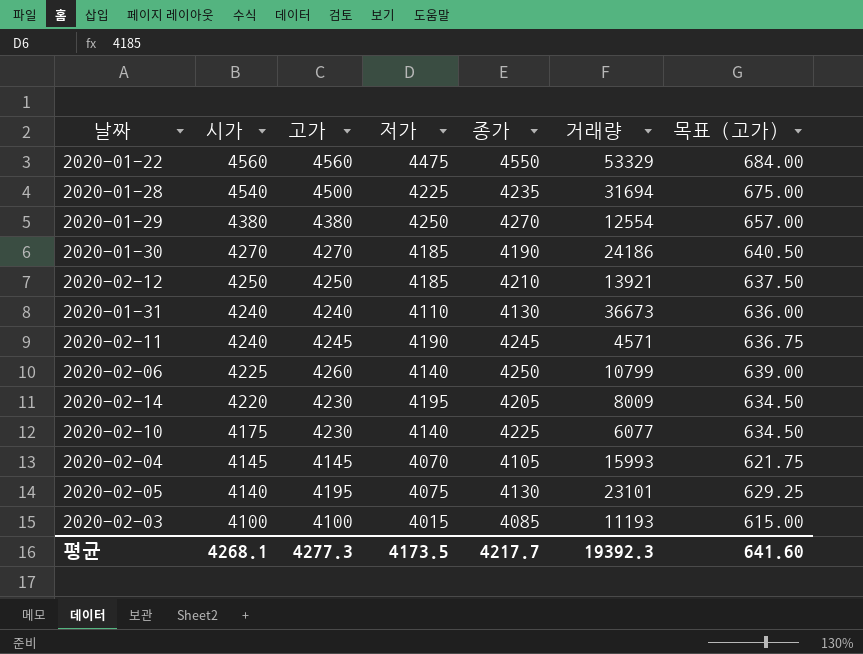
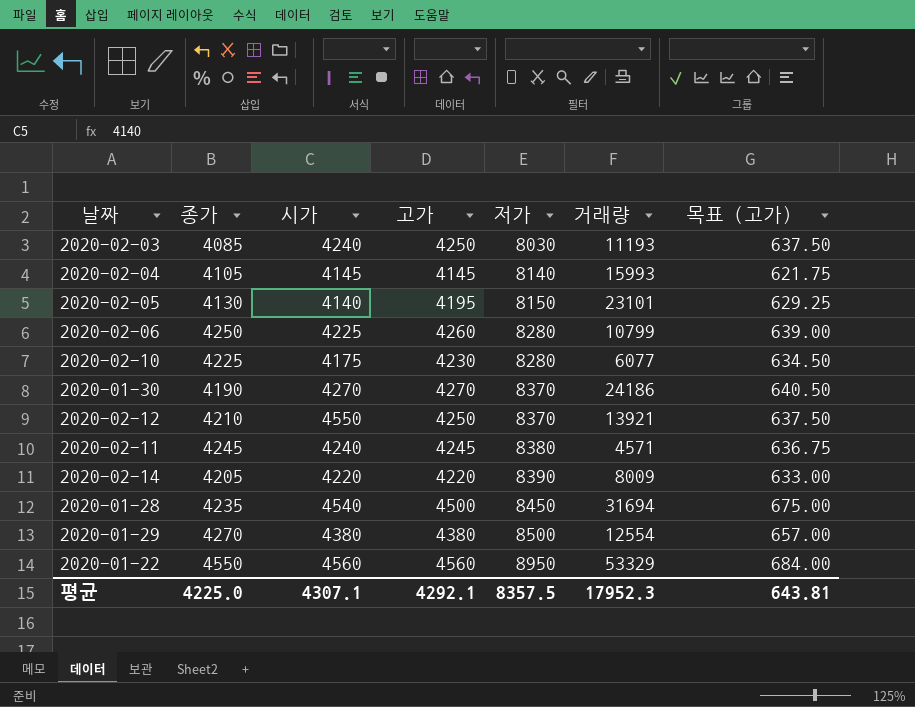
row order: 시가 descending -> 저가 ascending
column 종가 | position: 5 -> 2
row 2020-01-31: 4240 | 4240 | 4110 | 4130 | 36673 | 636.00 -> none
2020-02-03 | 시가: 4100 -> 4240
2020-02-03 | 고가: 4100 -> 4250
2020-02-03 | 저가: 4015 -> 8030
2020-02-03 | 목표 (고가): 615.00 -> 637.50
2020-02-04 | 저가: 4070 -> 8140
2020-02-05 | 저가: 4075 -> 8150
2020-02-06 | 저가: 4140 -> 8280
2020-02-10 | 저가: 4140 -> 8280
2020-01-30 | 저가: 4185 -> 8370
2020-02-12 | 시가: 4250 -> 4550
2020-02-12 | 저가: 4185 -> 8370
2020-02-11 | 저가: 4190 -> 8380
2020-02-14 | 고가: 4230 -> 4220
2020-02-14 | 저가: 4195 -> 8390
2020-02-14 | 목표 (고가): 634.50 -> 633.00
2020-01-28 | 저가: 4225 -> 8450
2020-01-29 | 저가: 4250 -> 8500
2020-01-22 | 저가: 4475 -> 8950
평균 | 종가: 4217.7 -> 4225.0
평균 | 시가: 4268.1 -> 4307.1
평균 | 고가: 4277.3 -> 4292.1
평균 | 저가: 4173.5 -> 8357.5
평균 | 거래량: 19392.3 -> 17952.3
평균 | 목표 (고가): 641.60 -> 643.81

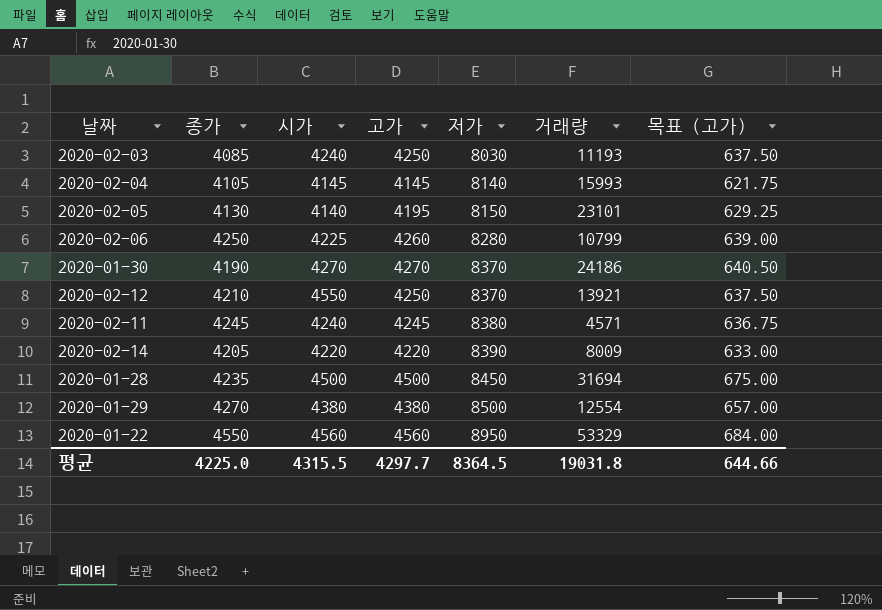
row 2020-02-10: 4225 | 4175 | 4230 | 8280 | 6077 | 634.50 -> none
2020-01-28 | 시가: 4540 -> 4500
평균 | 시가: 4307.1 -> 4315.5
평균 | 고가: 4292.1 -> 4297.7
평균 | 저가: 8357.5 -> 8364.5
평균 | 거래량: 17952.3 -> 19031.8
평균 | 목표 (고가): 643.81 -> 644.66

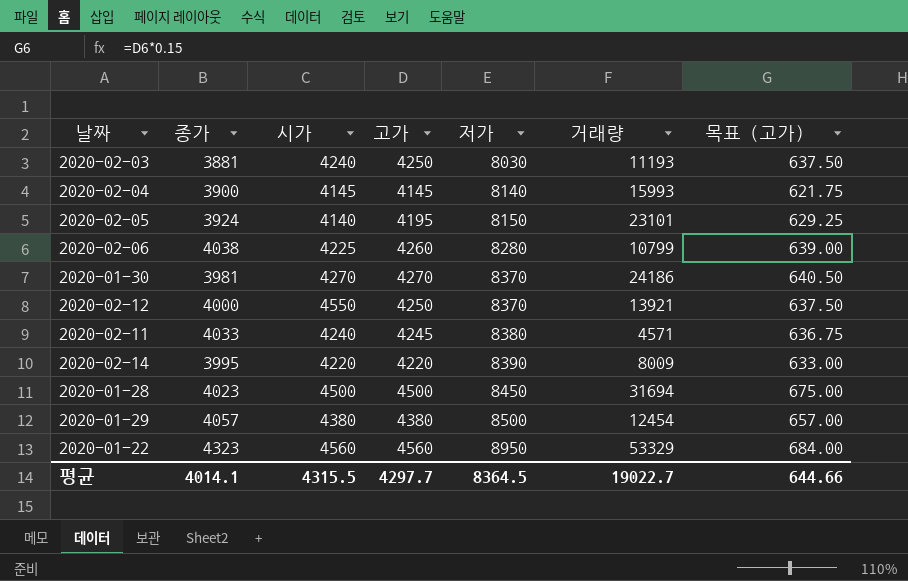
2020-02-03 | 종가: 4085 -> 3881
2020-02-04 | 종가: 4105 -> 3900
2020-02-05 | 종가: 4130 -> 3924
2020-02-06 | 종가: 4250 -> 4038
2020-01-30 | 종가: 4190 -> 3981
2020-02-12 | 종가: 4210 -> 4000
2020-02-11 | 종가: 4245 -> 4033
2020-02-14 | 종가: 4205 -> 3995
2020-01-28 | 종가: 4235 -> 4023
2020-01-29 | 종가: 4270 -> 4057
2020-01-29 | 거래량: 12554 -> 12454
2020-01-22 | 종가: 4550 -> 4323
평균 | 종가: 4225.0 -> 4014.1
평균 | 거래량: 19031.8 -> 19022.7

